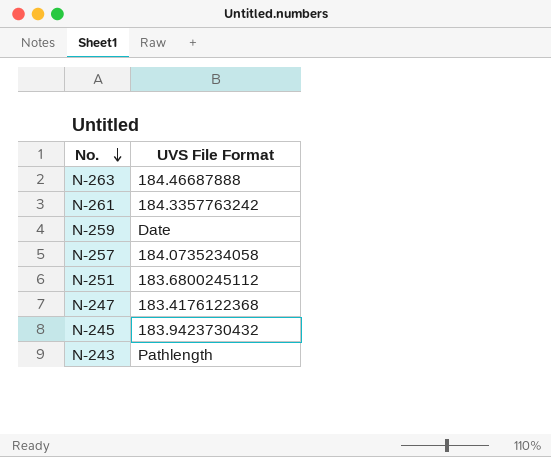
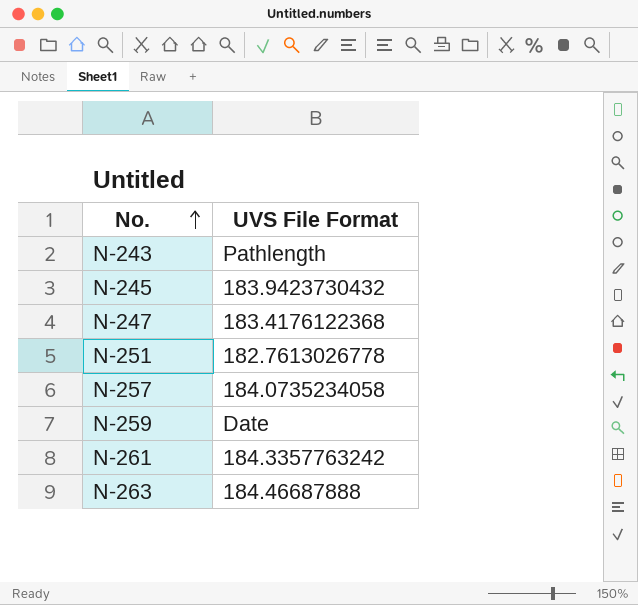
row order: No. descending -> No. ascending
N-251 | UVS File Format: 183.6800245112 -> 182.7613026778

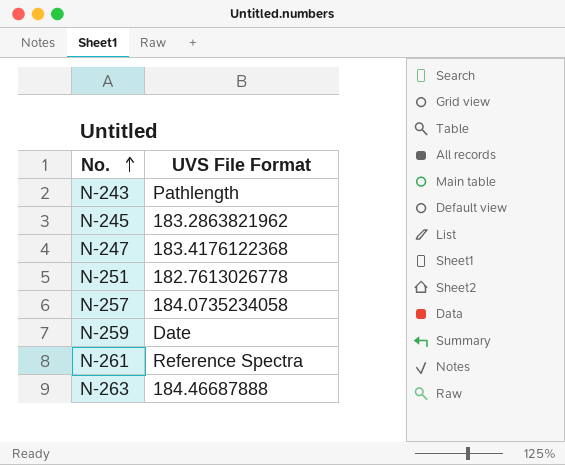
N-245 | UVS File Format: 183.9423730432 -> 183.2863821962
N-261 | UVS File Format: 184.3357763242 -> Reference Spectra

